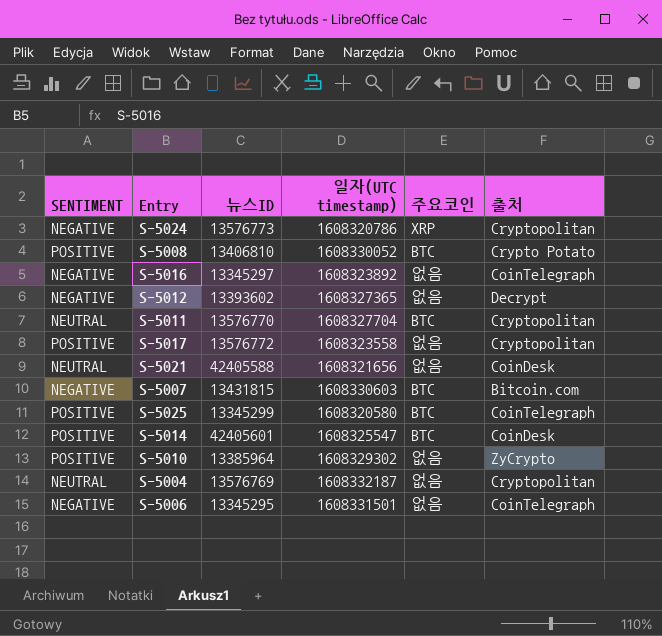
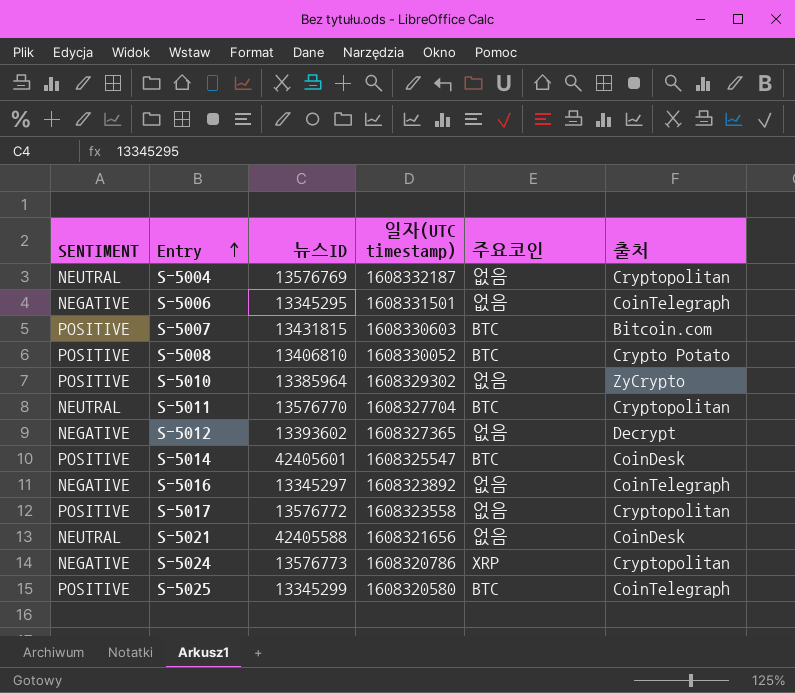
row order: none -> Entry ascending
S-5007 | SENTIMENT: NEGATIVE -> POSITIVE

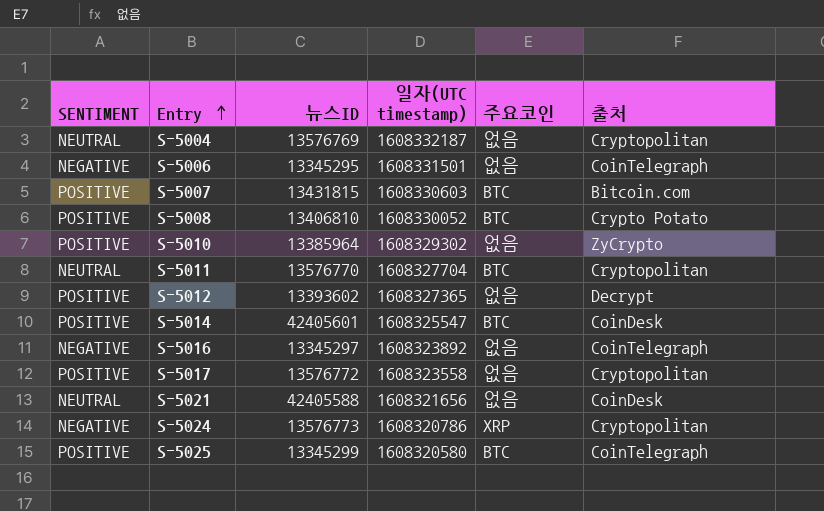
S-5012 | SENTIMENT: NEGATIVE -> POSITIVE

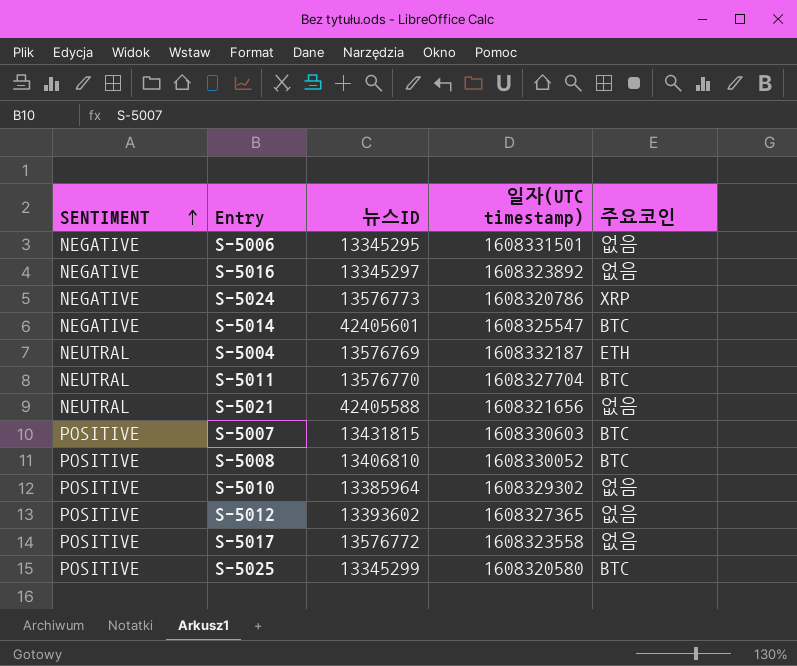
row order: Entry ascending -> SENTIMENT ascending
column 출처 | position: 6 -> none
S-5014 | SENTIMENT: POSITIVE -> NEGATIVE
S-5004 | 주요코인: 없음 -> ETH

